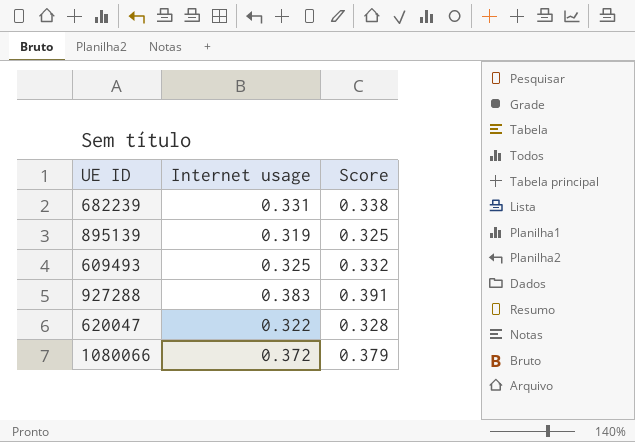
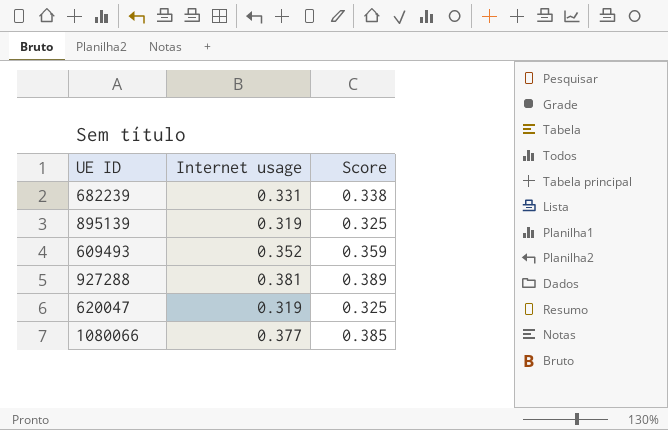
609493 | Internet usage: 0.325 -> 0.352
609493 | Score: 0.332 -> 0.359
927288 | Internet usage: 0.383 -> 0.381
927288 | Score: 0.391 -> 0.389
620047 | Internet usage: 0.322 -> 0.319
620047 | Score: 0.328 -> 0.325
1080066 | Internet usage: 0.372 -> 0.377
1080066 | Score: 0.379 -> 0.385

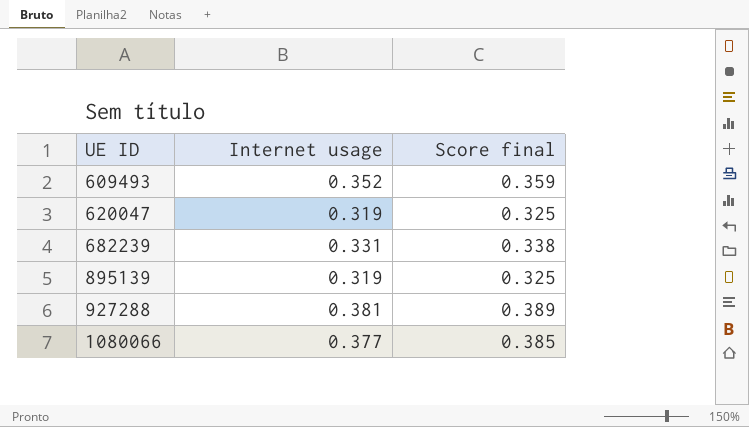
row order: none -> UE ID ascending
column name: Score -> Score final

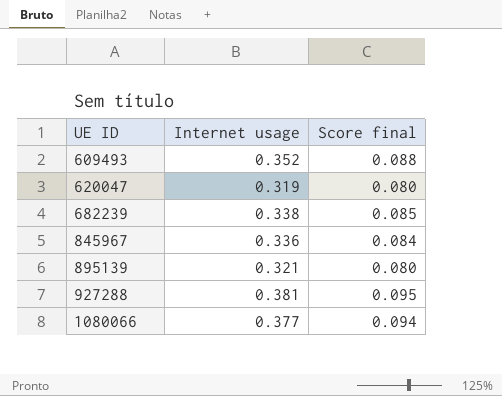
column Score final | formula: [Internet usage] * 1.02 -> [Internet usage] * 0.25
682239 | Internet usage: 0.331 -> 0.338
row 845967: none -> 0.336 | 0.084
895139 | Internet usage: 0.319 -> 0.321

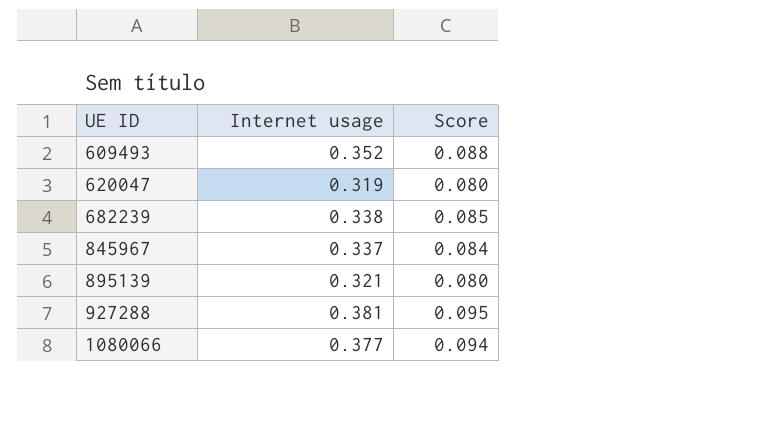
column name: Score final -> Score
845967 | Internet usage: 0.336 -> 0.337

